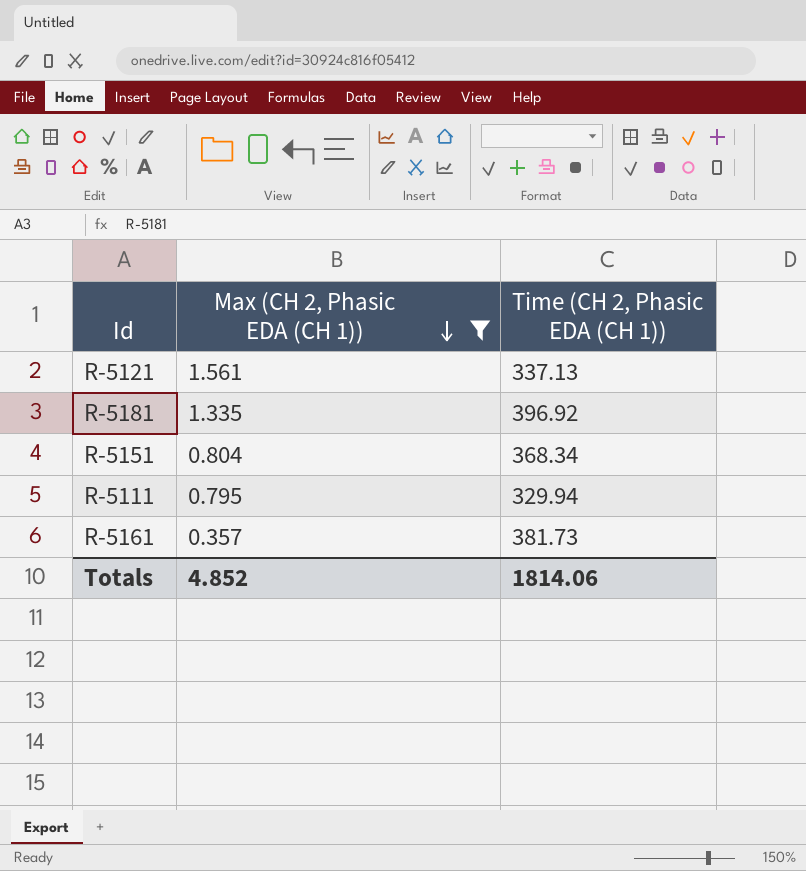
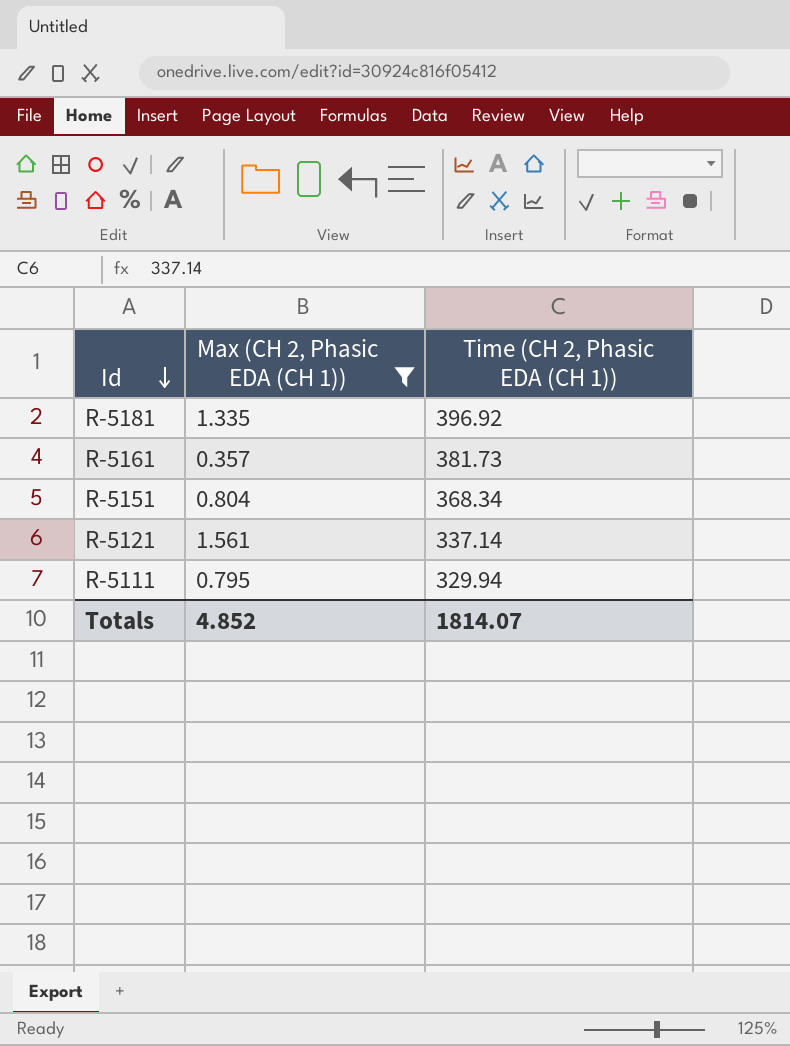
row order: Max (CH 2, Phasic EDA (CH 1)) descending -> Id descending
R-5121 | Time (CH 2, Phasic EDA (CH 1)): 337.13 -> 337.14
Totals | Time (CH 2, Phasic EDA (CH 1)): 1814.06 -> 1814.07

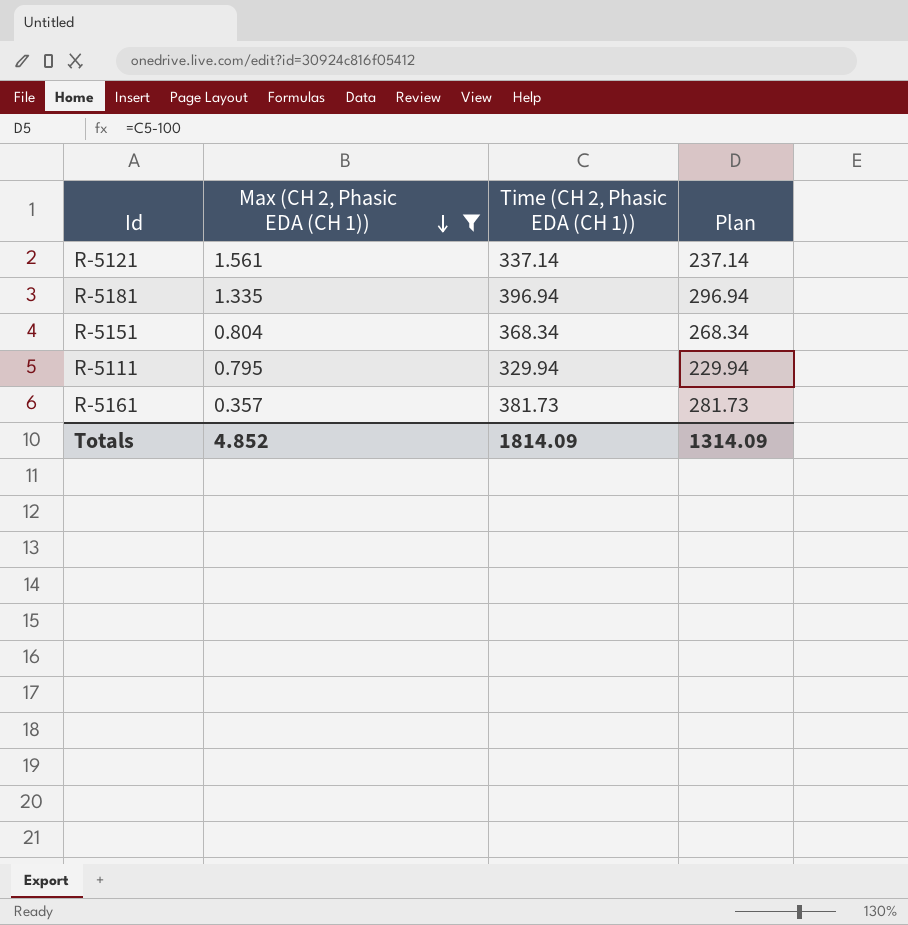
row order: Id descending -> Max (CH 2, Phasic EDA (CH 1)) descending
column Plan | formula: none -> [Time (CH 2, Phasic EDA (CH 1))] - 100
R-5181 | Time (CH 2, Phasic EDA (CH 1)): 396.92 -> 396.94
Totals | Time (CH 2, Phasic EDA (CH 1)): 1814.07 -> 1814.09

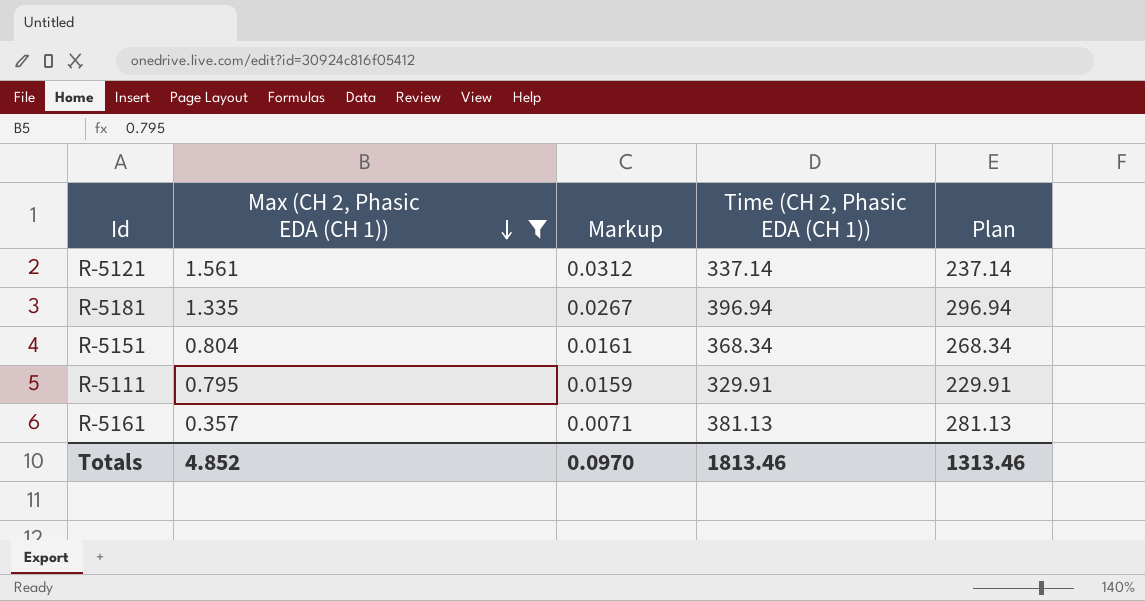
column Markup | formula: none -> [Max (CH 2, Phasic EDA (CH 1))] * 0.02
R-5111 | Time (CH 2, Phasic EDA (CH 1)): 329.94 -> 329.91
R-5111 | Plan: 229.94 -> 229.91
R-5161 | Time (CH 2, Phasic EDA (CH 1)): 381.73 -> 381.13
R-5161 | Plan: 281.73 -> 281.13
Totals | Time (CH 2, Phasic EDA (CH 1)): 1814.09 -> 1813.46
Totals | Plan: 1314.09 -> 1313.46

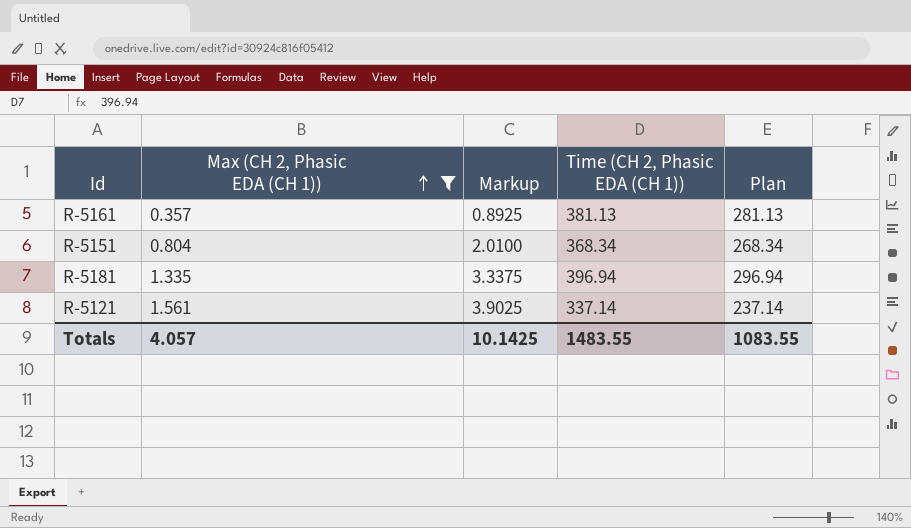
row order: Max (CH 2, Phasic EDA (CH 1)) descending -> Max (CH 2, Phasic EDA (CH 1)) ascending
column Markup | formula: [Max (CH 2, Phasic EDA (CH 1))] * 0.02 -> [Max (CH 2, Phasic EDA (CH 1))] * 2.5
row R-5111: 0.795 | 0.0159 | 329.91 | 229.91 -> none
Totals | Max (CH 2, Phasic EDA (CH 1)): 4.852 -> 4.057
Totals | Markup: 0.0970 -> 10.1425
Totals | Time (CH 2, Phasic EDA (CH 1)): 1813.46 -> 1483.55
Totals | Plan: 1313.46 -> 1083.55

